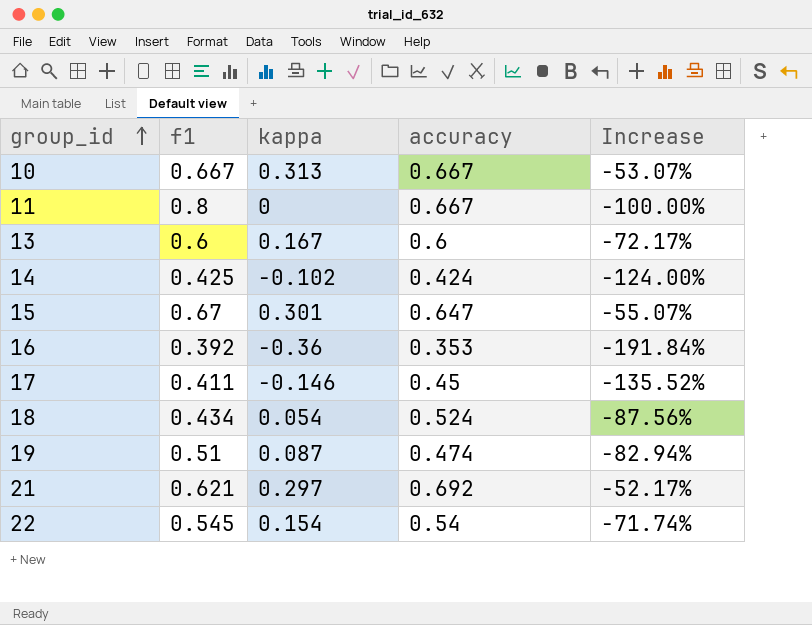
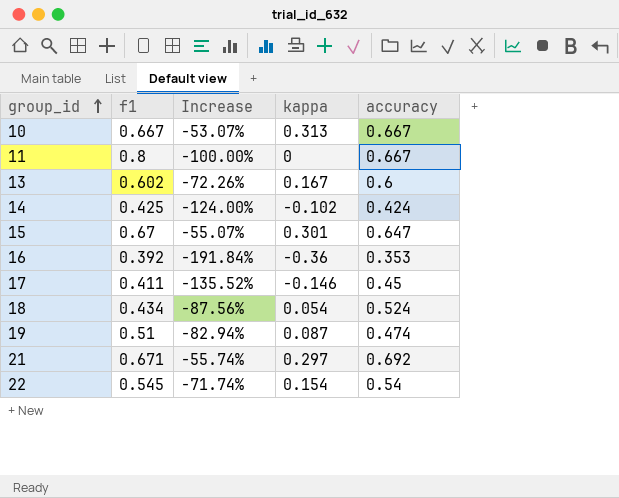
column Increase | position: 5 -> 3
13 | f1: 0.6 -> 0.602
13 | Increase: -72.17% -> -72.26%
21 | f1: 0.621 -> 0.671
21 | Increase: -52.17% -> -55.74%

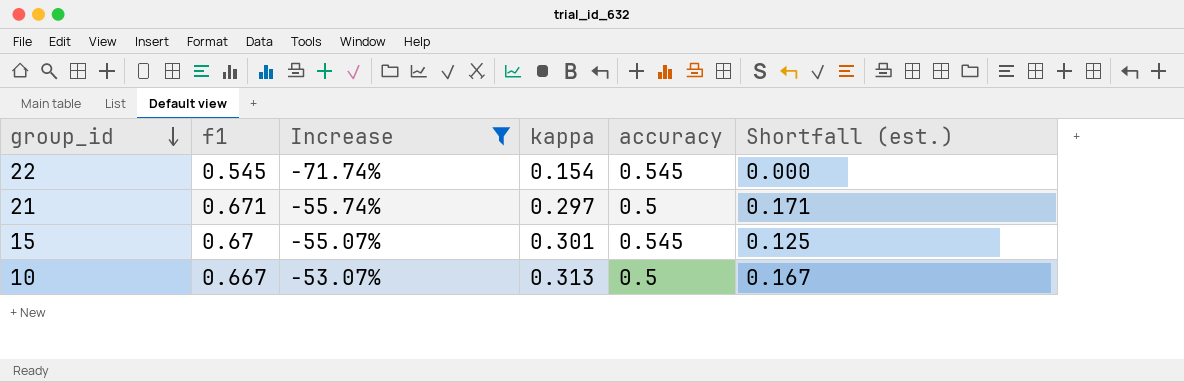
filter: none -> Increase >= -71.74%
row order: group_id ascending -> group_id descending
column Shortfall (est.) | formula: none -> [f1] - [accuracy]
22 | accuracy: 0.54 -> 0.545
21 | accuracy: 0.692 -> 0.5
15 | accuracy: 0.647 -> 0.545
10 | accuracy: 0.667 -> 0.5

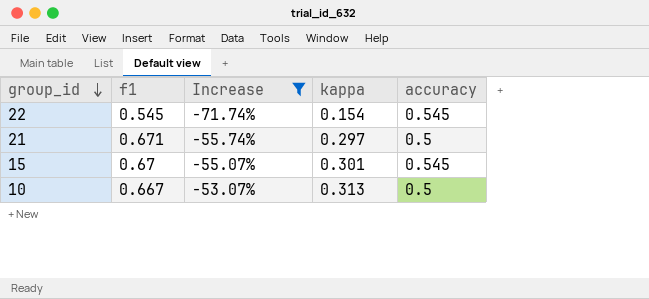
column Shortfall (est.) | formula: [f1] - [accuracy] -> none

